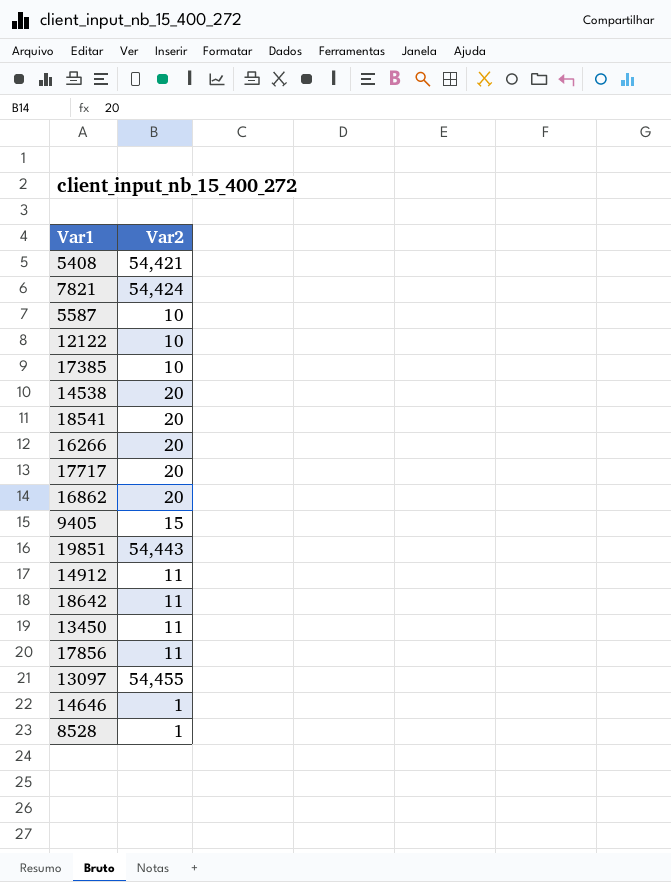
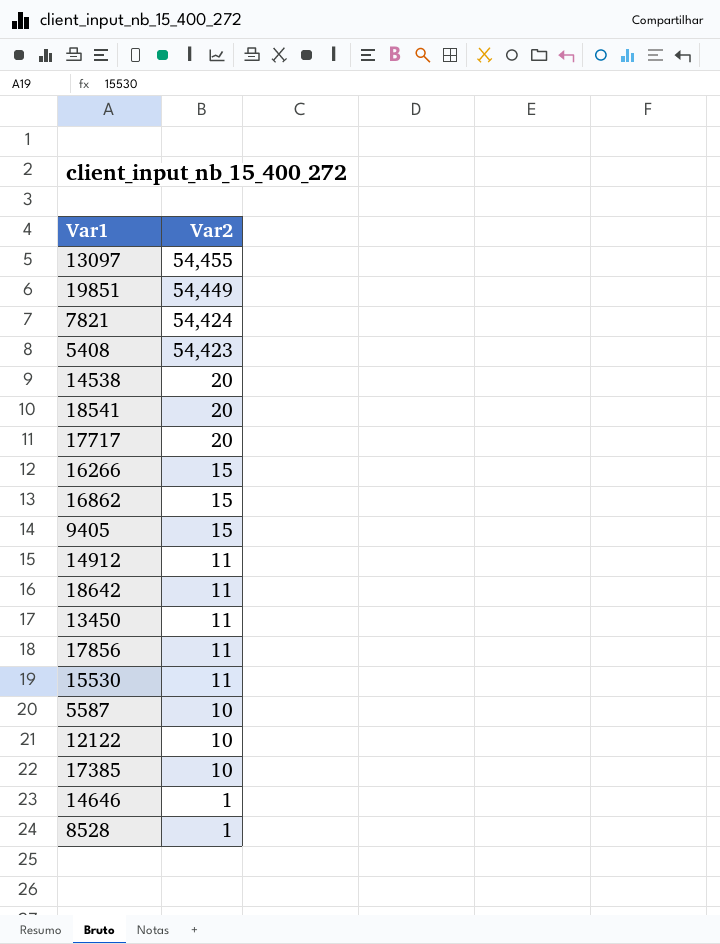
row order: none -> Var2 descending
19851 | Var2: 54,443 -> 54,449
5408 | Var2: 54,421 -> 54,423
16266 | Var2: 20 -> 15
16862 | Var2: 20 -> 15
row 15530: none -> 11

